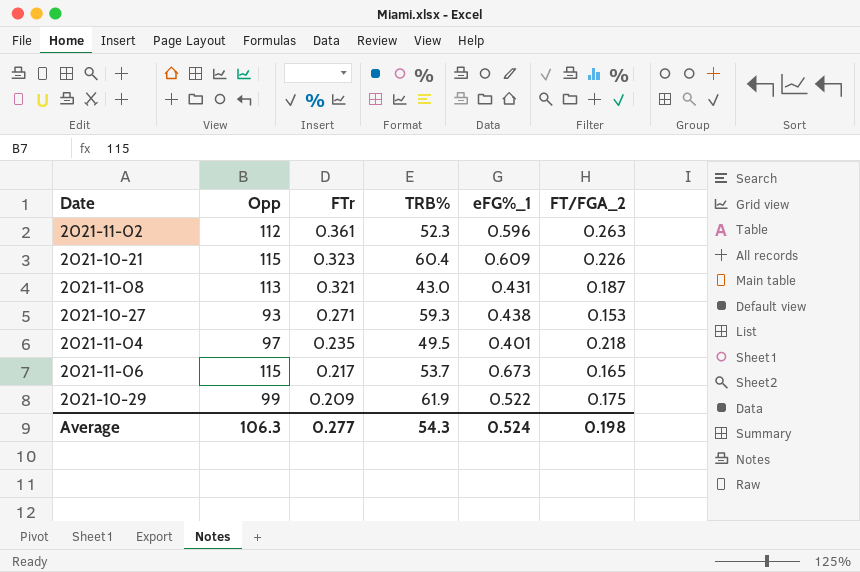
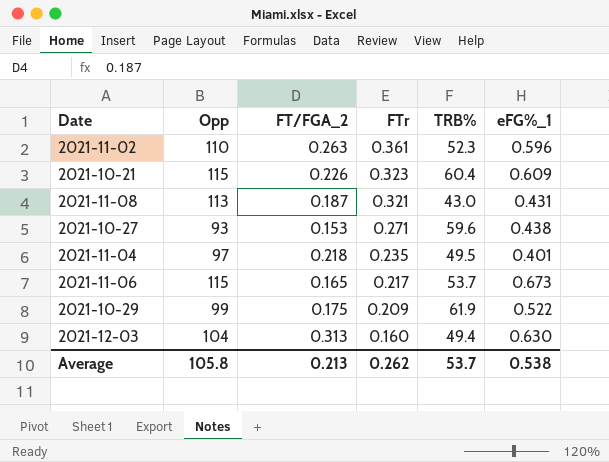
column FT/FGA_2 | position: 6 -> 3
2021-11-02 | Opp: 112 -> 110
2021-10-27 | TRB%: 59.3 -> 59.6
row 2021-12-03: none -> 104 | 0.313 | 0.160 | 49.4 | 0.630
Average | Opp: 106.3 -> 105.8
Average | FT/FGA_2: 0.198 -> 0.213
Average | FTr: 0.277 -> 0.262
Average | TRB%: 54.3 -> 53.7
Average | eFG%_1: 0.524 -> 0.538

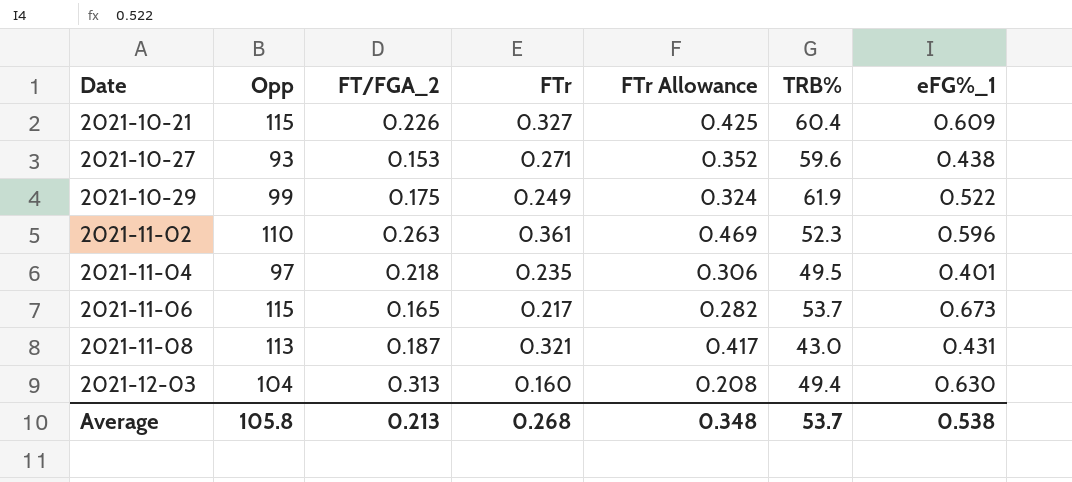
row order: FTr descending -> Date ascending
column FTr Allowance | formula: none -> [FTr] * 1.3
2021-10-21 | FTr: 0.323 -> 0.327
2021-10-29 | FTr: 0.209 -> 0.249
Average | FTr: 0.262 -> 0.268

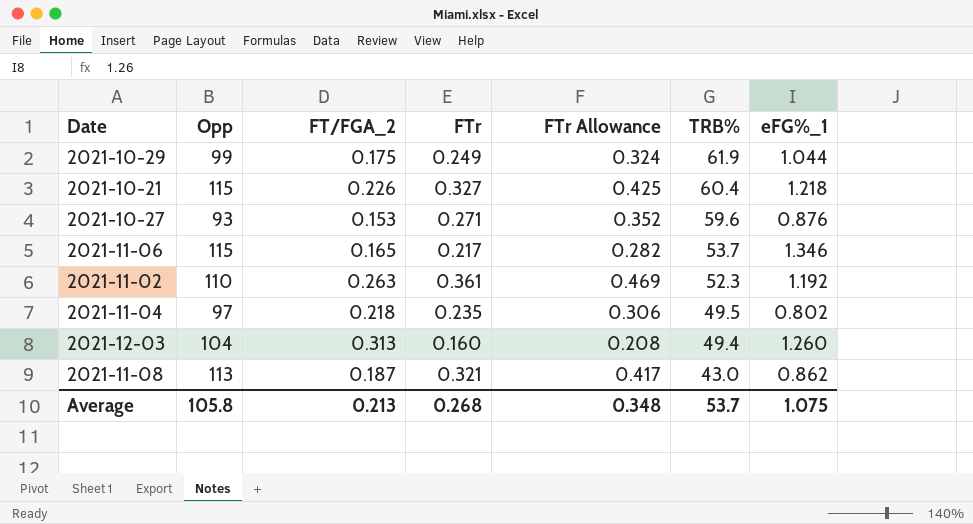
row order: Date ascending -> TRB% descending
2021-10-29 | eFG%_1: 0.522 -> 1.044
2021-10-21 | eFG%_1: 0.609 -> 1.218
2021-10-27 | eFG%_1: 0.438 -> 0.876
2021-11-06 | eFG%_1: 0.673 -> 1.346
2021-11-02 | eFG%_1: 0.596 -> 1.192
2021-11-04 | eFG%_1: 0.401 -> 0.802
2021-12-03 | eFG%_1: 0.630 -> 1.260
2021-11-08 | eFG%_1: 0.431 -> 0.862
Average | eFG%_1: 0.538 -> 1.075

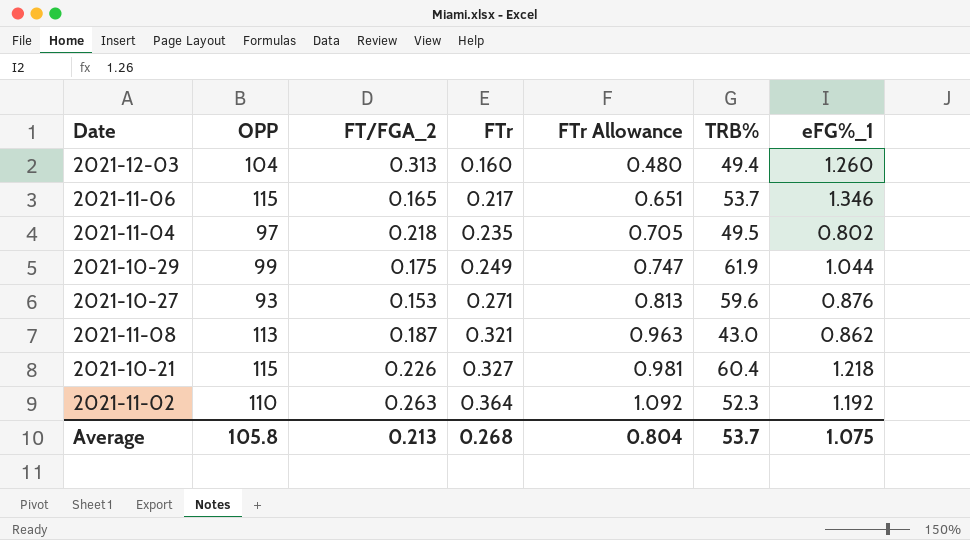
row order: TRB% descending -> FTr ascending
column name: Opp -> OPP
column FTr Allowance | formula: [FTr] * 1.3 -> [FTr] * 3
2021-11-02 | FTr: 0.361 -> 0.364
Average | FTr Allowance: 0.348 -> 0.804

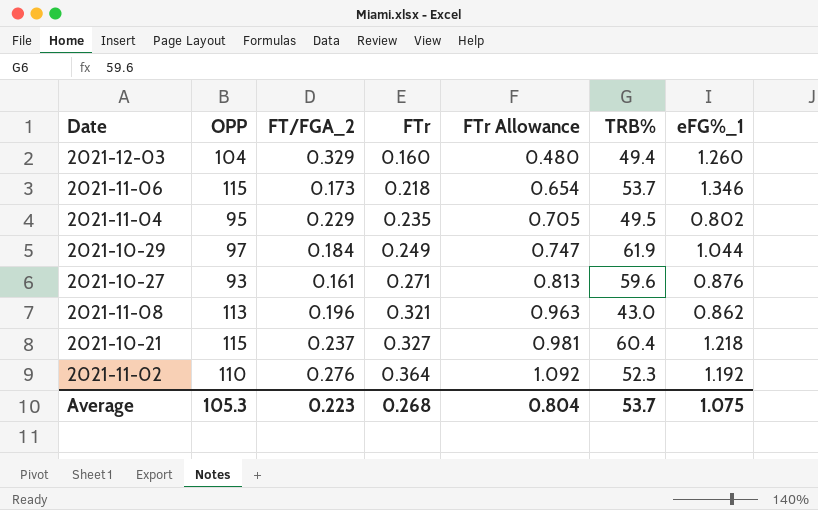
2021-12-03 | FT/FGA_2: 0.313 -> 0.329
2021-11-06 | FT/FGA_2: 0.165 -> 0.173
2021-11-06 | FTr: 0.217 -> 0.218
2021-11-06 | FTr Allowance: 0.651 -> 0.654
2021-11-04 | OPP: 97 -> 95
2021-11-04 | FT/FGA_2: 0.218 -> 0.229
2021-10-29 | OPP: 99 -> 97
2021-10-29 | FT/FGA_2: 0.175 -> 0.184
2021-10-27 | FT/FGA_2: 0.153 -> 0.161
2021-11-08 | FT/FGA_2: 0.187 -> 0.196
2021-10-21 | FT/FGA_2: 0.226 -> 0.237
2021-11-02 | FT/FGA_2: 0.263 -> 0.276
Average | OPP: 105.8 -> 105.3
Average | FT/FGA_2: 0.213 -> 0.223

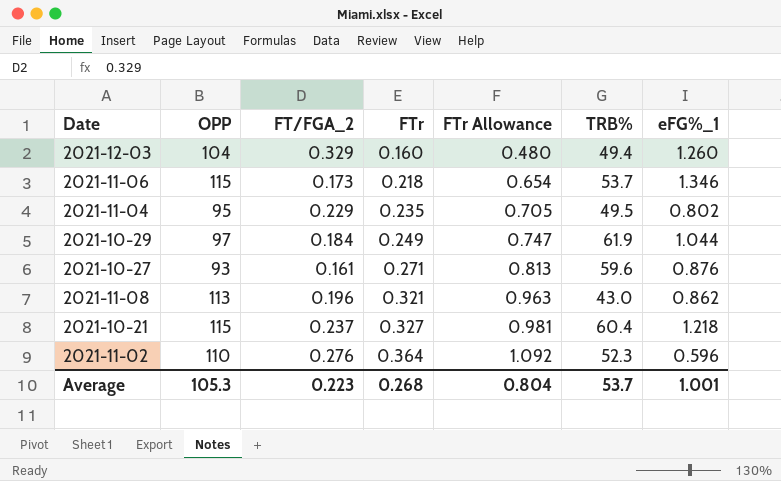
2021-11-02 | eFG%_1: 1.192 -> 0.596
Average | eFG%_1: 1.075 -> 1.001

